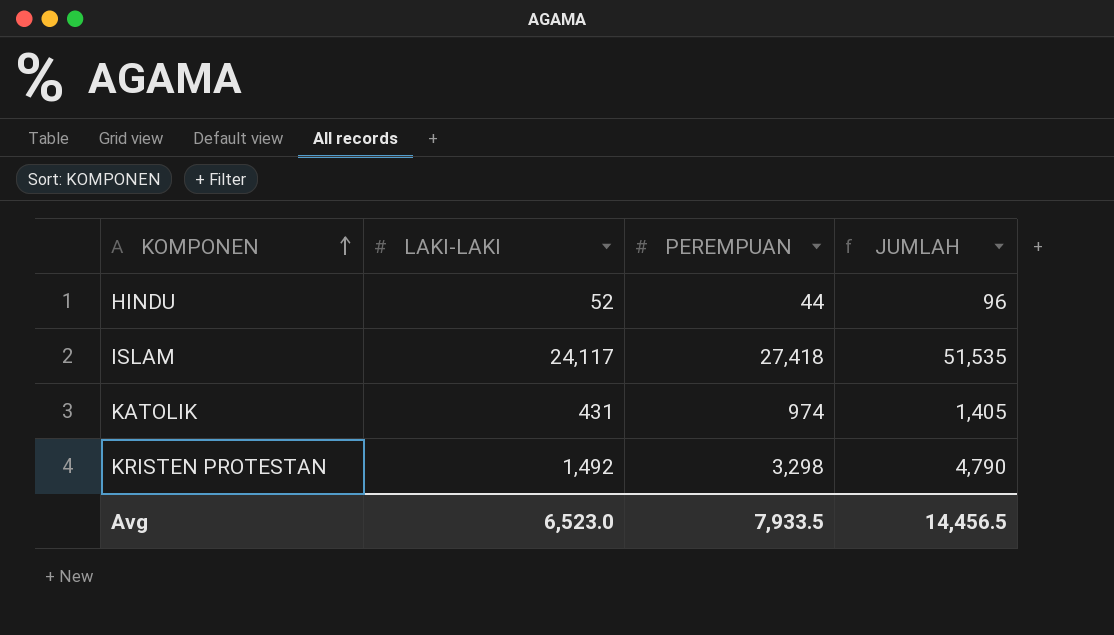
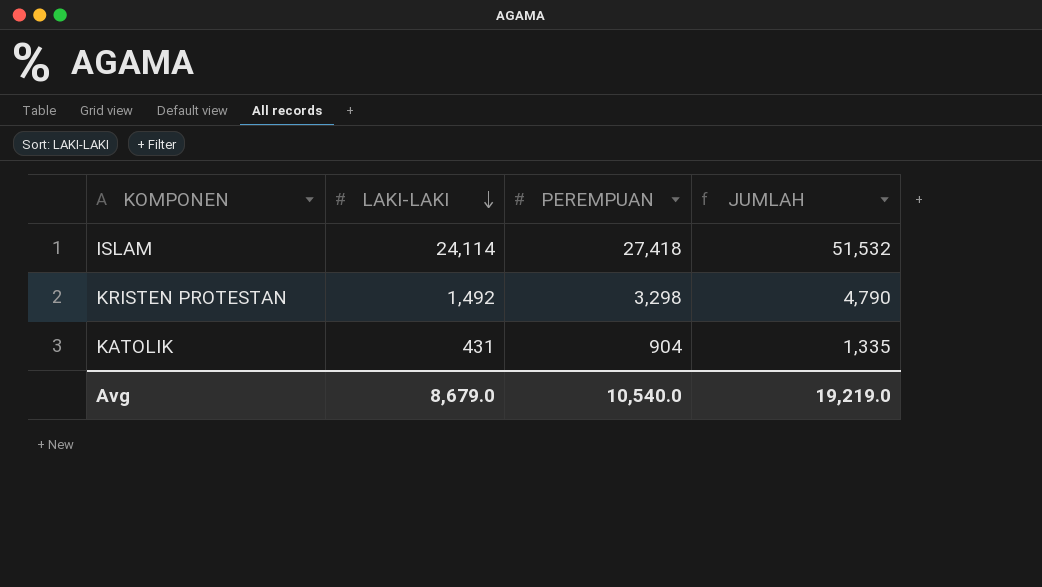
row order: KOMPONEN ascending -> LAKI-LAKI descending
row HINDU: 52 | 44 | 96 -> none
ISLAM | LAKI-LAKI: 24,117 -> 24,114
ISLAM | JUMLAH: 51,535 -> 51,532
KATOLIK | PEREMPUAN: 974 -> 904
KATOLIK | JUMLAH: 1,405 -> 1,335
Avg | LAKI-LAKI: 6,523.0 -> 8,679.0
Avg | PEREMPUAN: 7,933.5 -> 10,540.0
Avg | JUMLAH: 14,456.5 -> 19,219.0

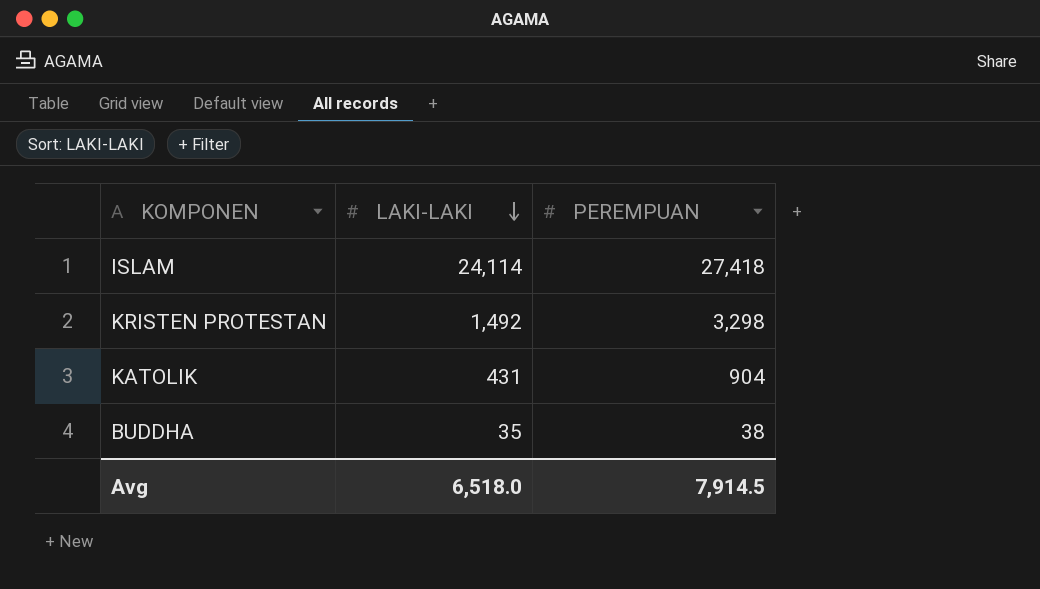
column JUMLAH | formula: [LAKI-LAKI] + [PEREMPUAN] -> none
row BUDDHA: none -> 35 | 38
Avg | LAKI-LAKI: 8,679.0 -> 6,518.0
Avg | PEREMPUAN: 10,540.0 -> 7,914.5

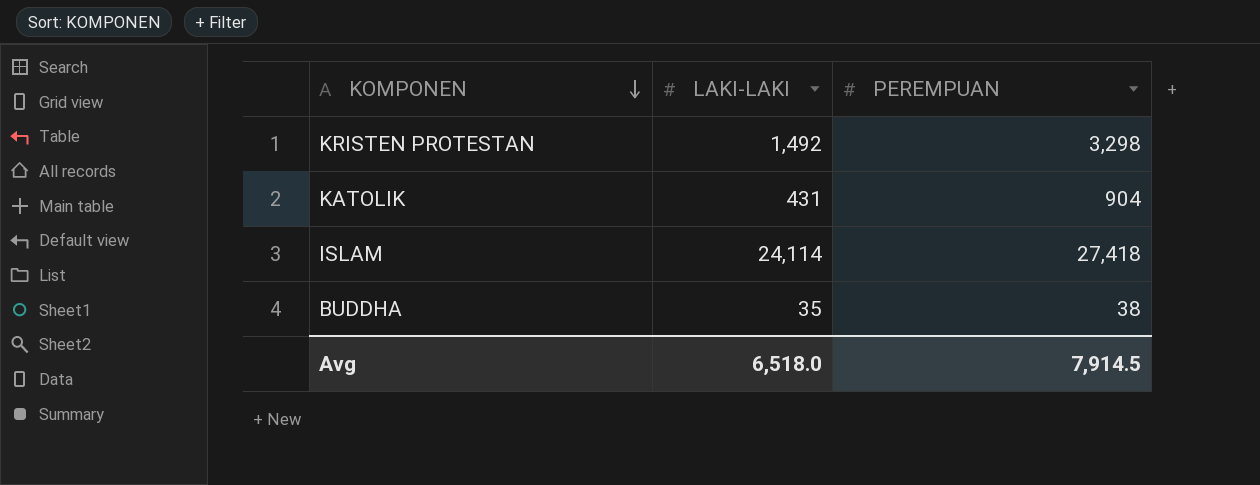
row order: LAKI-LAKI descending -> KOMPONEN descending

